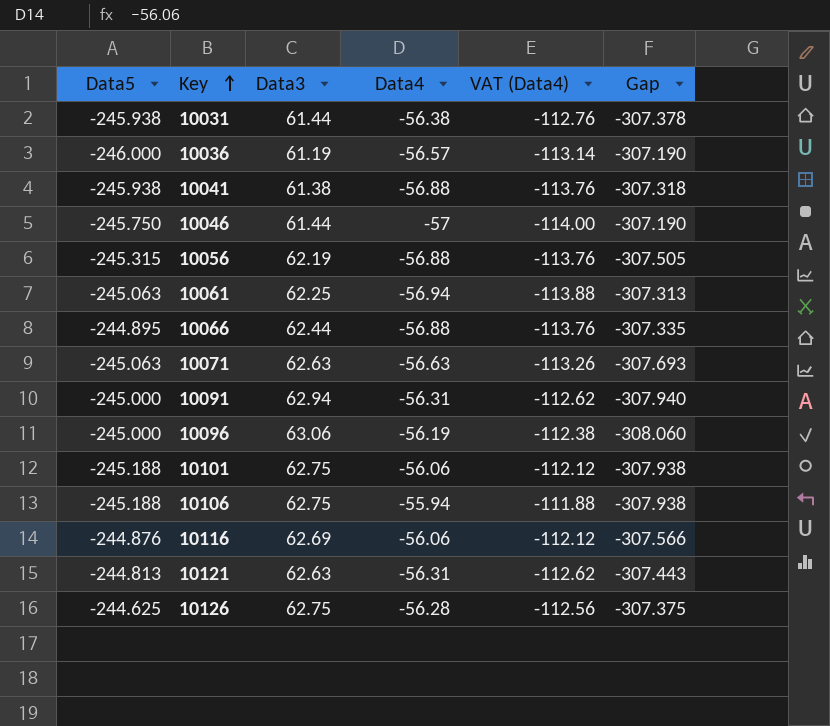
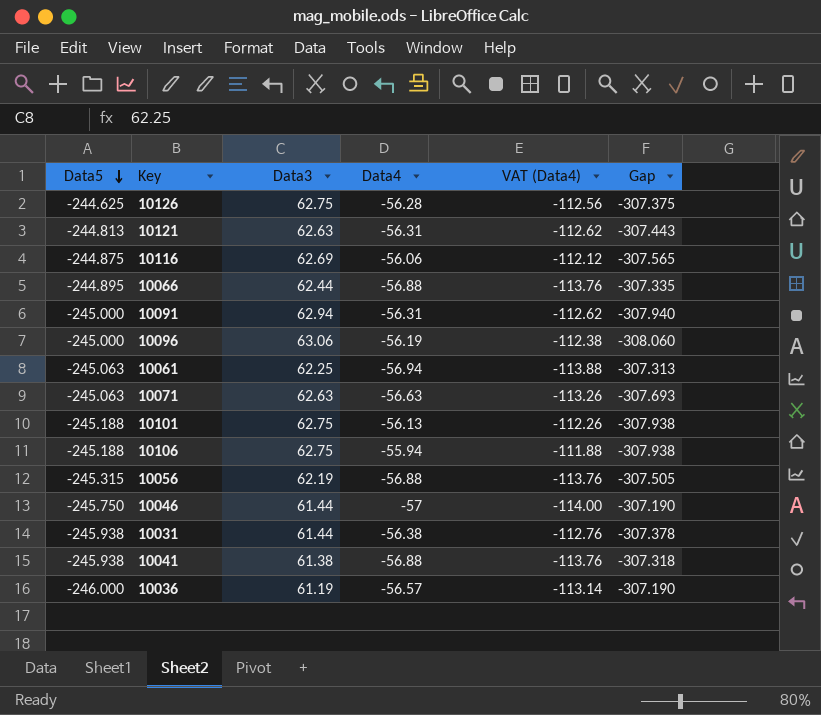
row order: Key ascending -> Data5 descending
10116 | Data5: -244.876 -> -244.875
10116 | Gap: -307.566 -> -307.565
10101 | Data4: -56.06 -> -56.13
10101 | VAT (Data4): -112.12 -> -112.26

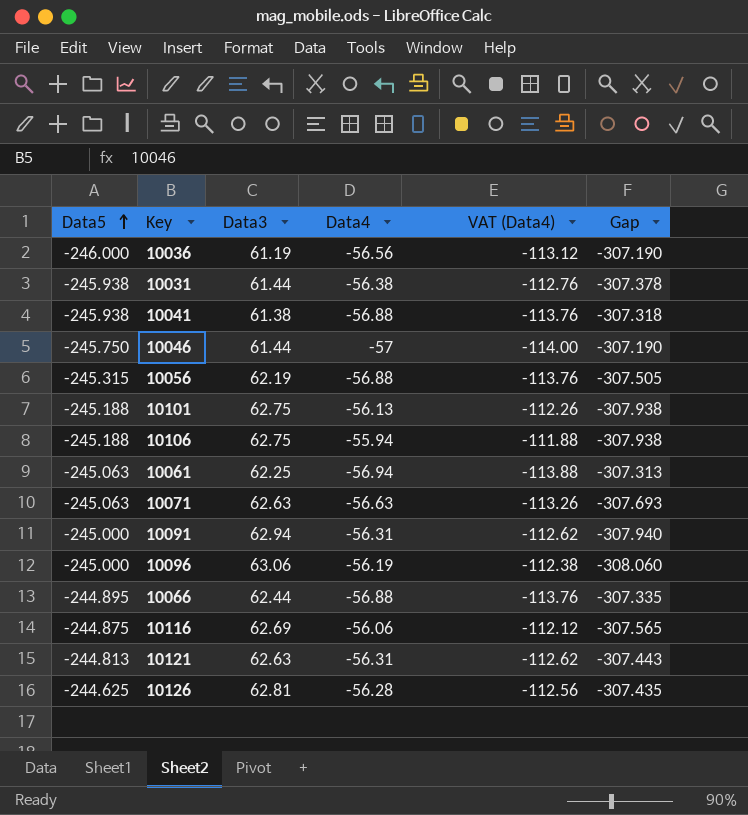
row order: Data5 descending -> Data5 ascending
10036 | Data4: -56.57 -> -56.56
10036 | VAT (Data4): -113.14 -> -113.12
10126 | Data3: 62.75 -> 62.81
10126 | Gap: -307.375 -> -307.435

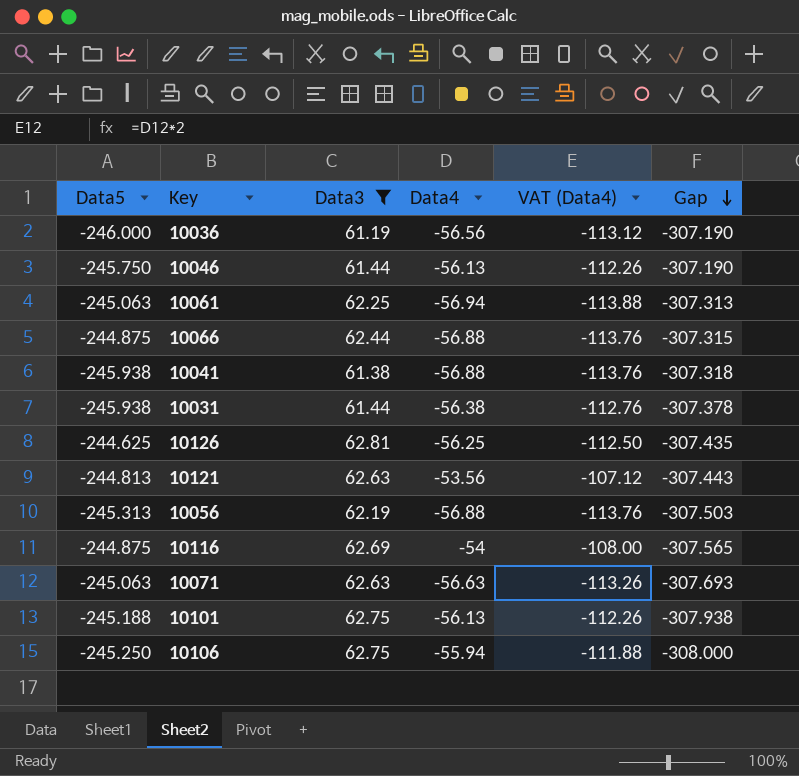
filter: none -> Data3 <= 62.81
row order: Data5 ascending -> Gap descending
10046 | Data4: -57 -> -56.13
10046 | VAT (Data4): -114.00 -> -112.26
10066 | Data5: -244.895 -> -244.875
10066 | Gap: -307.335 -> -307.315
10126 | Data4: -56.28 -> -56.25
10126 | VAT (Data4): -112.56 -> -112.50
10121 | Data4: -56.31 -> -53.56
10121 | VAT (Data4): -112.62 -> -107.12
10056 | Data5: -245.315 -> -245.313
10056 | Gap: -307.505 -> -307.503
10116 | Data4: -56.06 -> -54
10116 | VAT (Data4): -112.12 -> -108.00
10106 | Data5: -245.188 -> -245.250
10106 | Gap: -307.938 -> -308.000

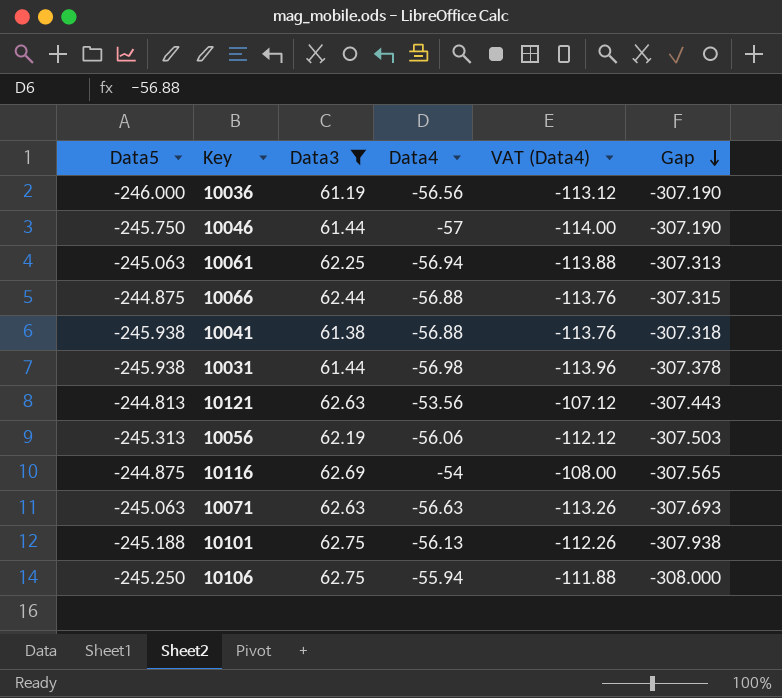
row 10126: -244.625 | 62.81 | -56.25 | -112.50 | -307.435 -> none
10046 | Data4: -56.13 -> -57
10046 | VAT (Data4): -112.26 -> -114.00
10031 | Data4: -56.38 -> -56.98
10031 | VAT (Data4): -112.76 -> -113.96
10056 | Data4: -56.88 -> -56.06
10056 | VAT (Data4): -113.76 -> -112.12

